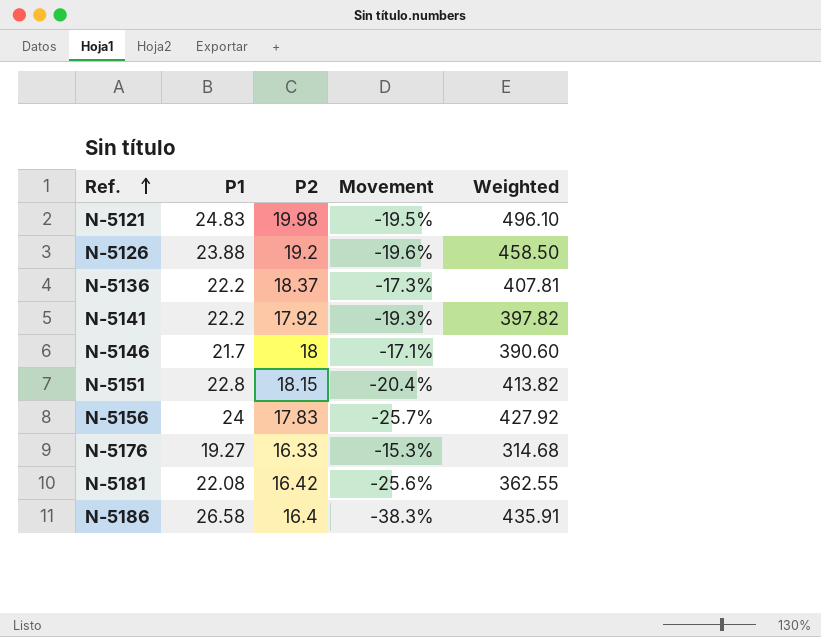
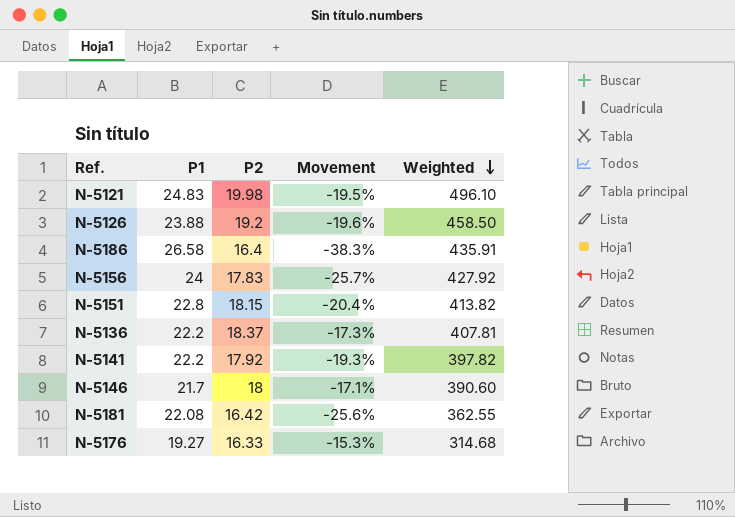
row order: Ref. ascending -> Weighted descending

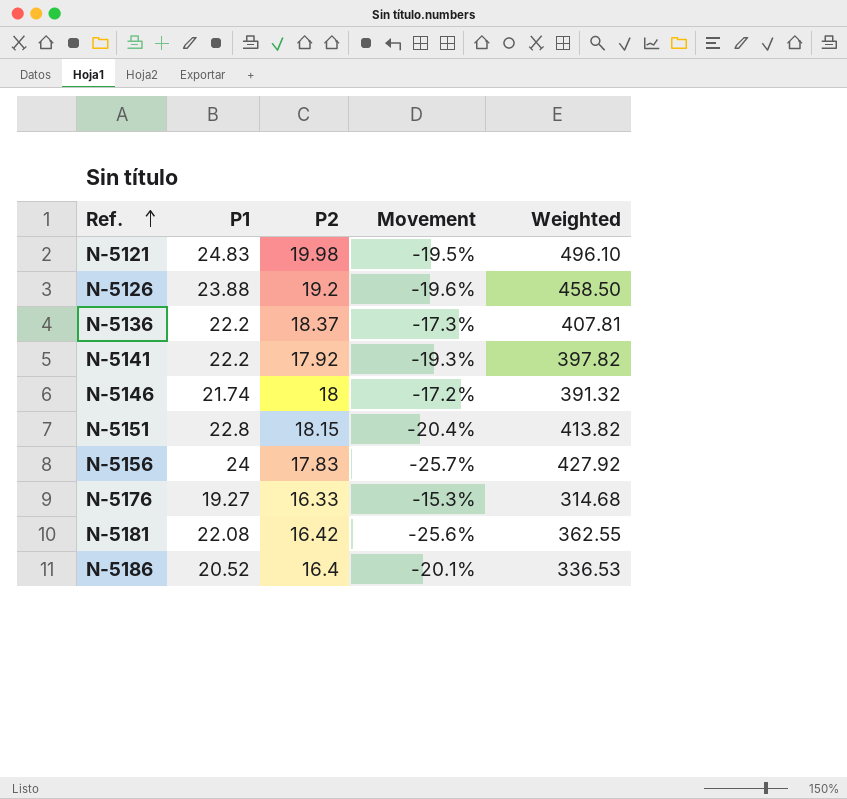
row order: Weighted descending -> Ref. ascending
N-5146 | P1: 21.7 -> 21.74
N-5146 | Movement: -17.1% -> -17.2%
N-5146 | Weighted: 390.60 -> 391.32
N-5186 | P1: 26.58 -> 20.52
N-5186 | Movement: -38.3% -> -20.1%
N-5186 | Weighted: 435.91 -> 336.53

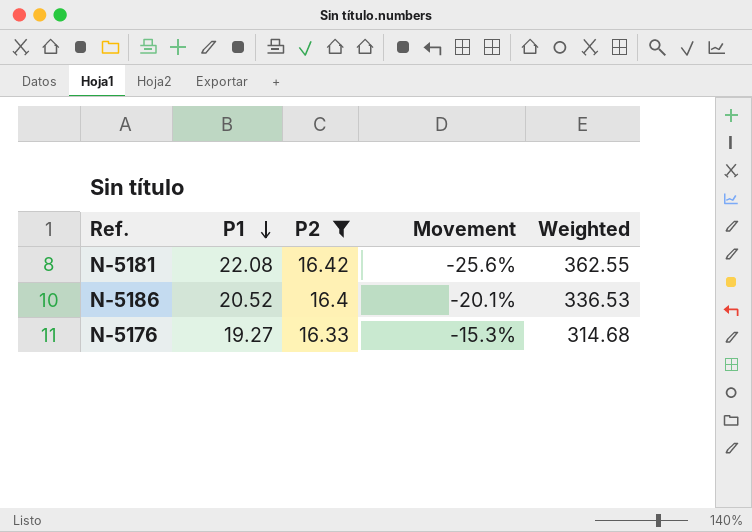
filter: none -> P2 <= 16.42
row order: Ref. ascending -> P1 descending

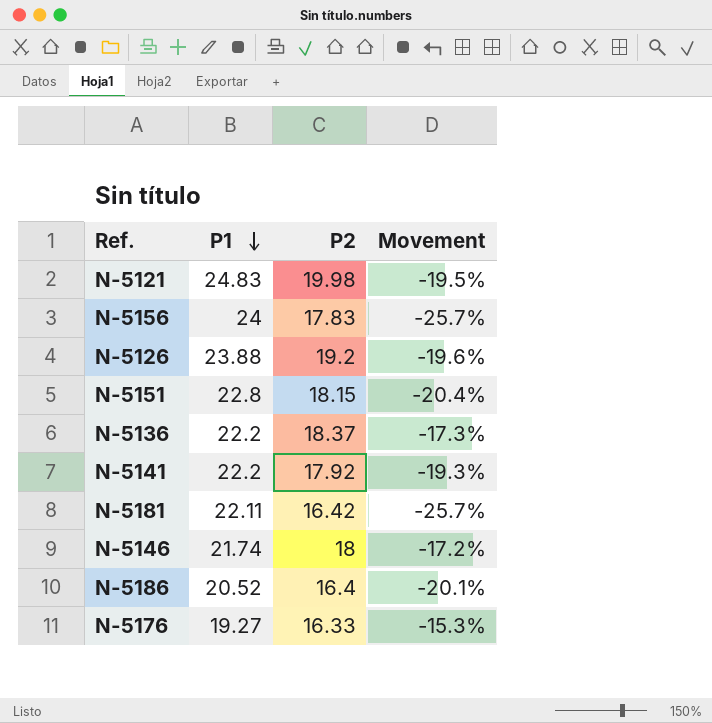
filter: P2 <= 16.42 -> none
column Weighted | formula: [P1] * [P2] -> none
N-5181 | P1: 22.08 -> 22.11
N-5181 | Movement: -25.6% -> -25.7%

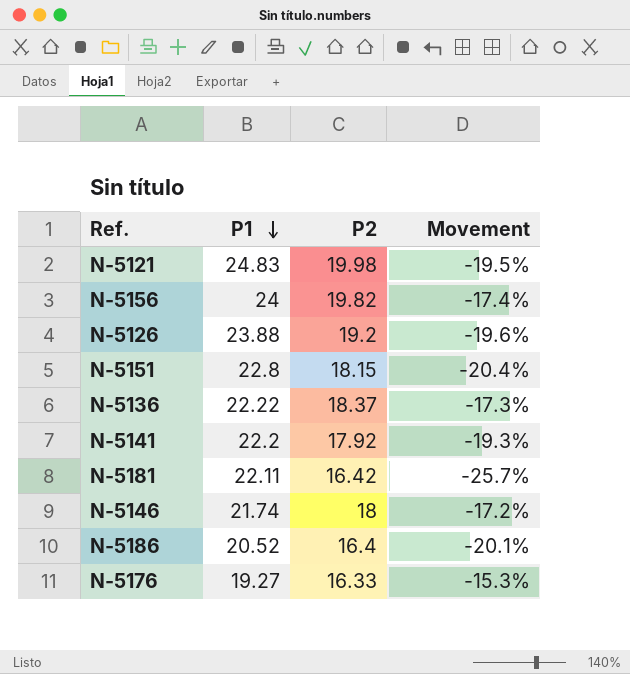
N-5156 | P2: 17.83 -> 19.82
N-5156 | Movement: -25.7% -> -17.4%
N-5136 | P1: 22.2 -> 22.22

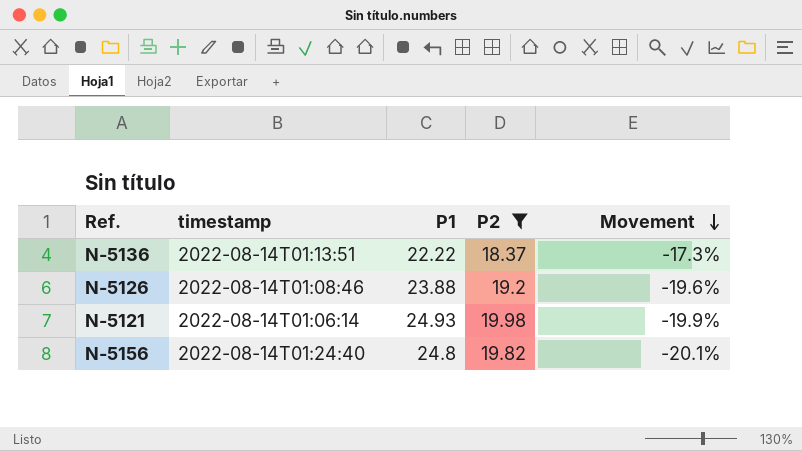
filter: none -> P2 >= 18.37
row order: P1 descending -> Movement descending
column timestamp | position: none -> 2
N-5121 | P1: 24.83 -> 24.93
N-5121 | Movement: -19.5% -> -19.9%
N-5156 | P1: 24 -> 24.8
N-5156 | Movement: -17.4% -> -20.1%

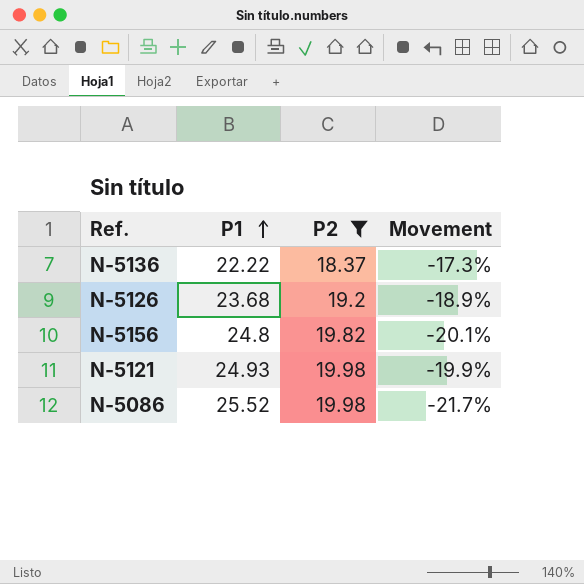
row order: Movement descending -> P1 ascending
column timestamp | position: 2 -> none
N-5126 | P1: 23.88 -> 23.68
N-5126 | Movement: -19.6% -> -18.9%
row N-5086: none -> 25.52 | 19.98 | -21.7%

